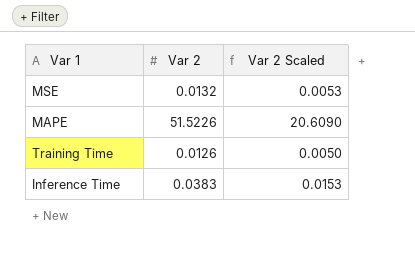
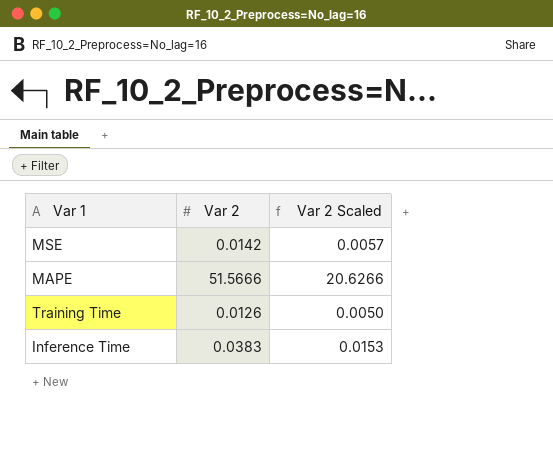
MSE | Var 2: 0.0132 -> 0.0142
MSE | Var 2 Scaled: 0.0053 -> 0.0057
MAPE | Var 2: 51.5226 -> 51.5666
MAPE | Var 2 Scaled: 20.6090 -> 20.6266

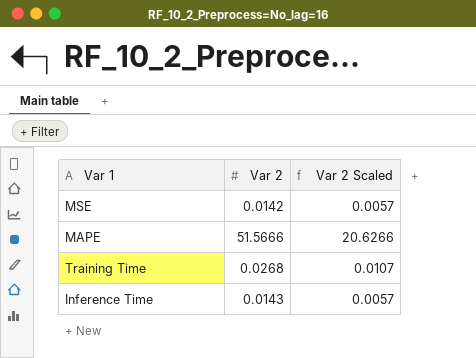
Training Time | Var 2: 0.0126 -> 0.0268
Training Time | Var 2 Scaled: 0.0050 -> 0.0107
Inference Time | Var 2: 0.0383 -> 0.0143
Inference Time | Var 2 Scaled: 0.0153 -> 0.0057

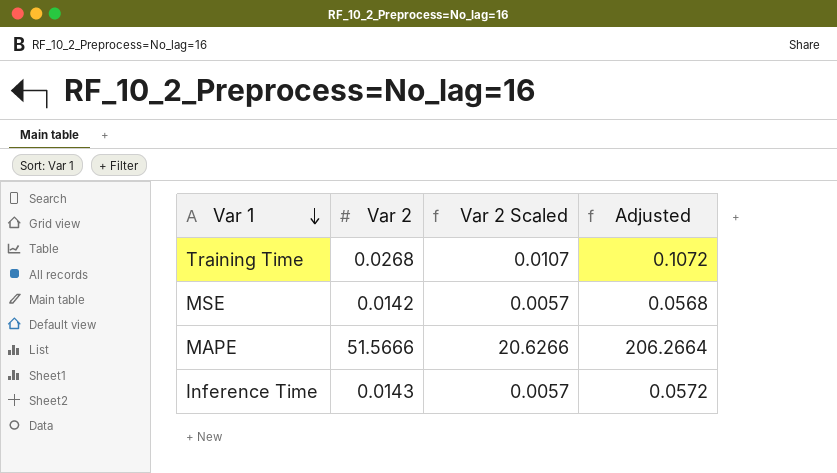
row order: none -> Var 1 descending
column Adjusted | formula: none -> [Var 2] * 4

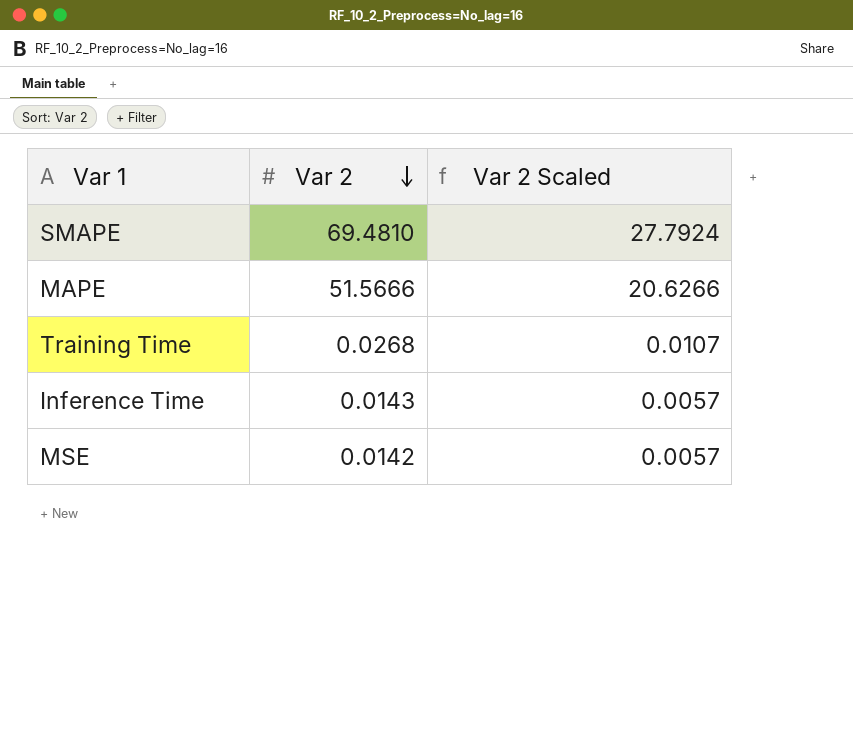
row order: Var 1 descending -> Var 2 descending
column Adjusted | formula: [Var 2] * 4 -> none
row SMAPE: none -> 69.4810 | 27.7924

